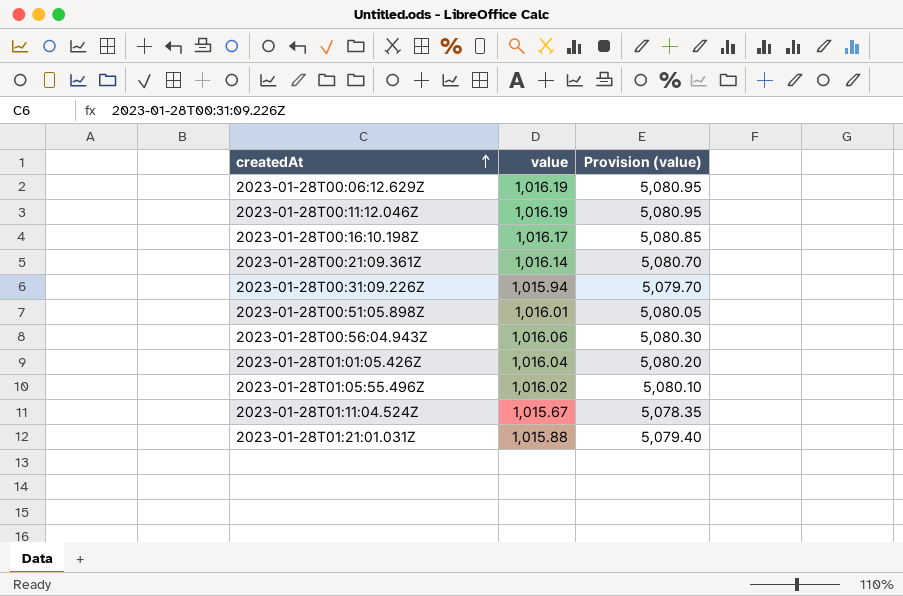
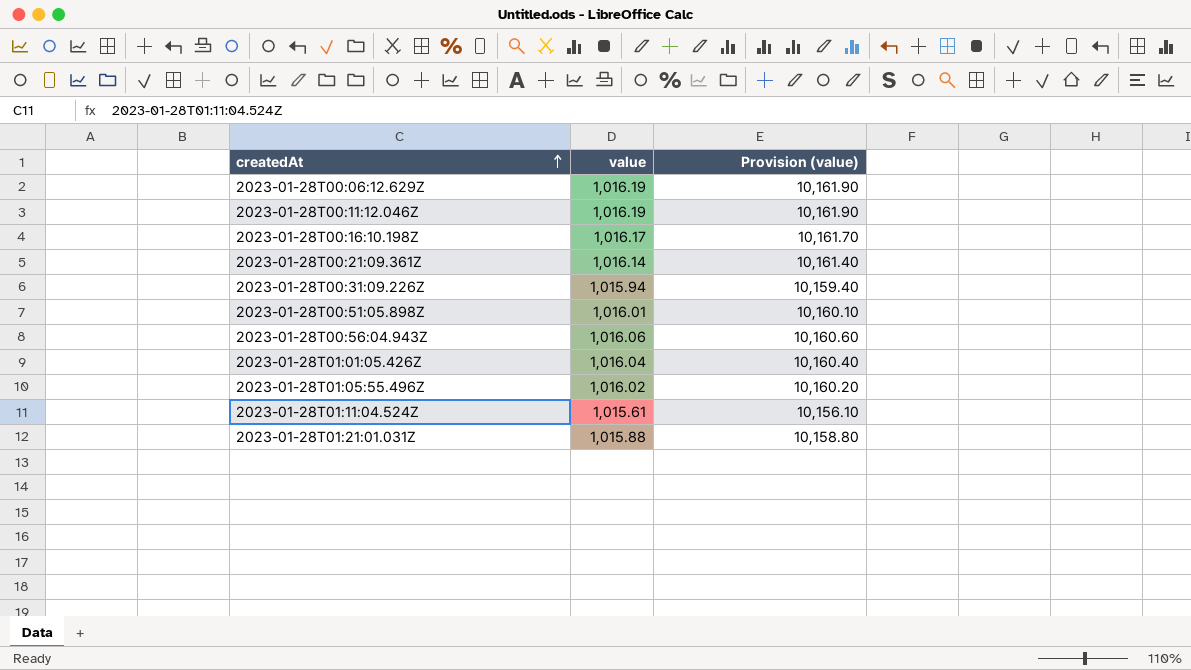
column Provision (value) | formula: [value] * 5 -> [value] * 10
2023-01-28T01:11:04.524Z | value: 1,015.67 -> 1,015.61

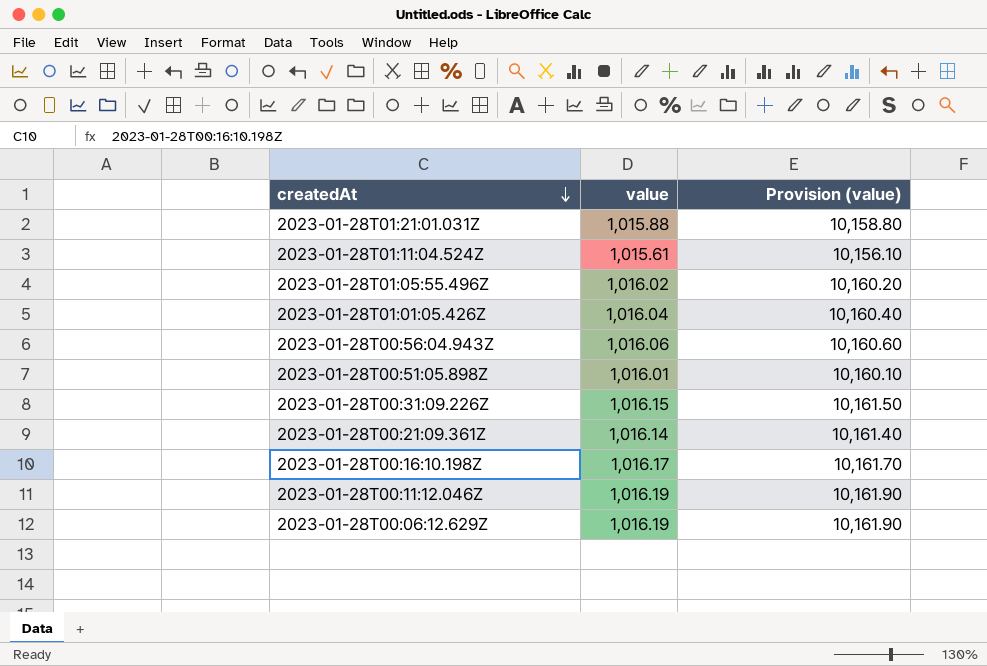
row order: createdAt ascending -> createdAt descending
2023-01-28T00:31:09.226Z | value: 1,015.94 -> 1,016.15
2023-01-28T00:31:09.226Z | Provision (value): 10,159.40 -> 10,161.50

